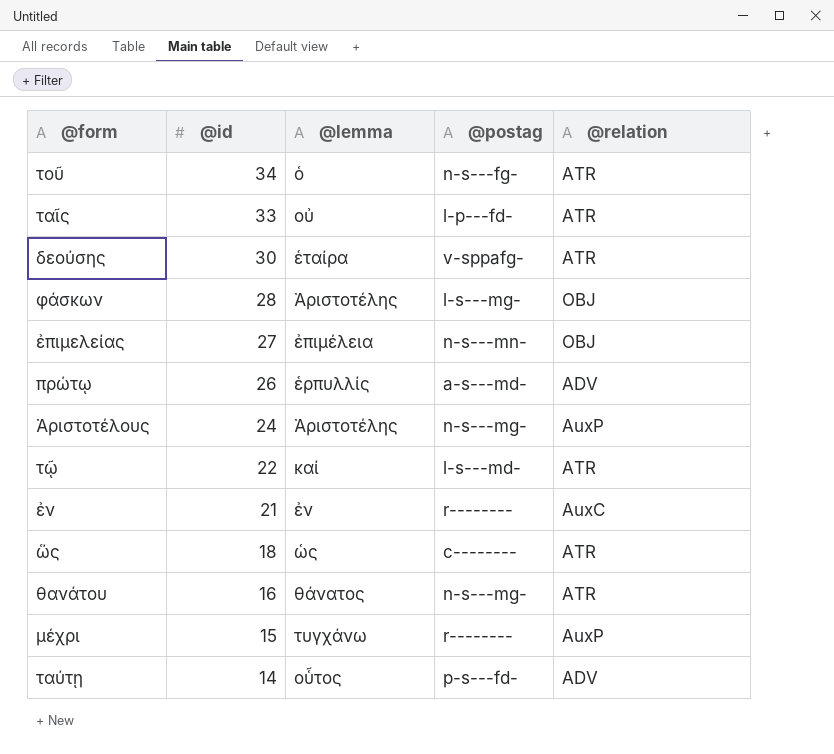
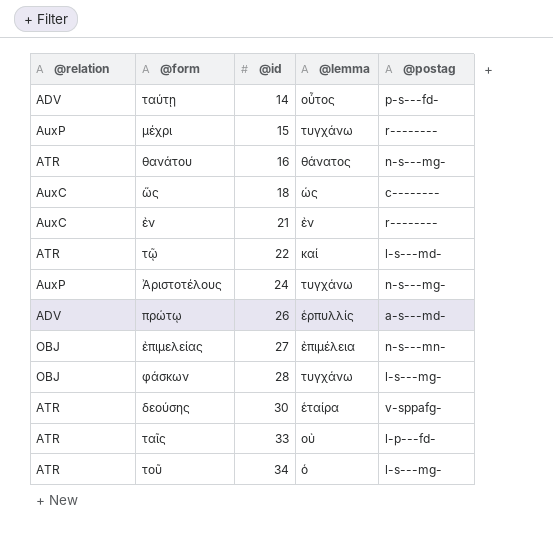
row order: @id descending -> @id ascending
column @relation | position: 5 -> 1
ὥς | @relation: ATR -> AuxC
Ἀριστοτέλους | @lemma: Ἀριστοτέλης -> τυγχάνω
φάσκων | @lemma: Ἀριστοτέλης -> τυγχάνω
τοῦ | @postag: n-s---fg- -> l-s---mg-

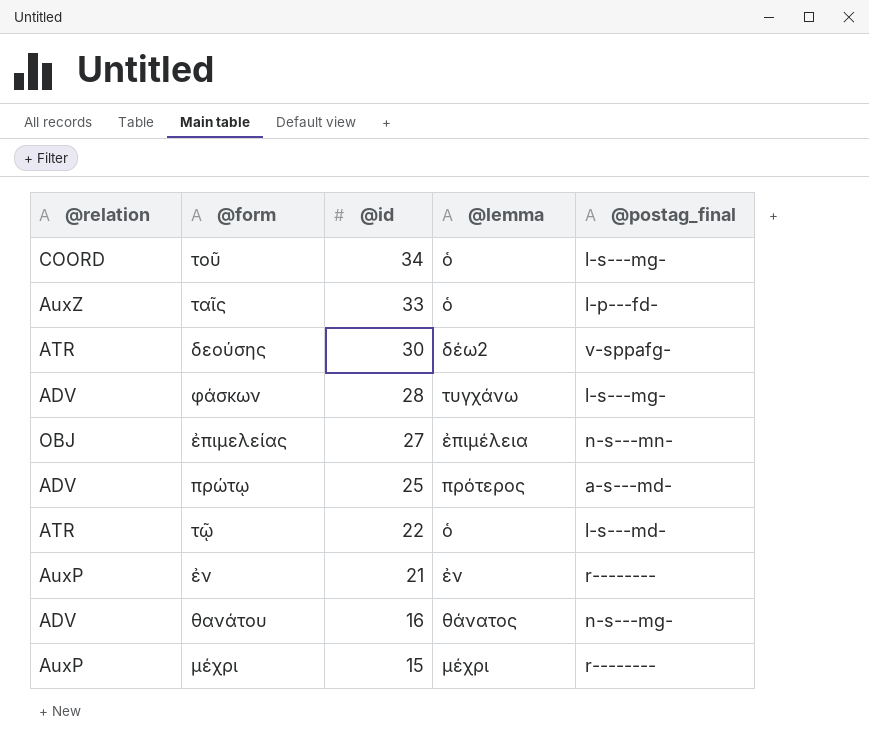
row order: @id ascending -> @id descending
column name: @postag -> @postag_final
row ταύτῃ: ADV | 14 | οὗτος | p-s---fd- -> none
row ὥς: AuxC | 18 | ὡς | c-------- -> none
row Ἀριστοτέλους: AuxP | 24 | τυγχάνω | n-s---mg- -> none
τοῦ | @relation: ATR -> COORD
ταῖς | @relation: ATR -> AuxZ
ταῖς | @lemma: οὐ -> ὁ
δεούσης | @lemma: ἑταίρα -> δέω2
φάσκων | @relation: OBJ -> ADV
πρώτῳ | @id: 26 -> 25
πρώτῳ | @lemma: ἑρπυλλίς -> πρότερος
τῷ | @lemma: καί -> ὁ
ἐν | @relation: AuxC -> AuxP
θανάτου | @relation: ATR -> ADV
μέχρι | @lemma: τυγχάνω -> μέχρι

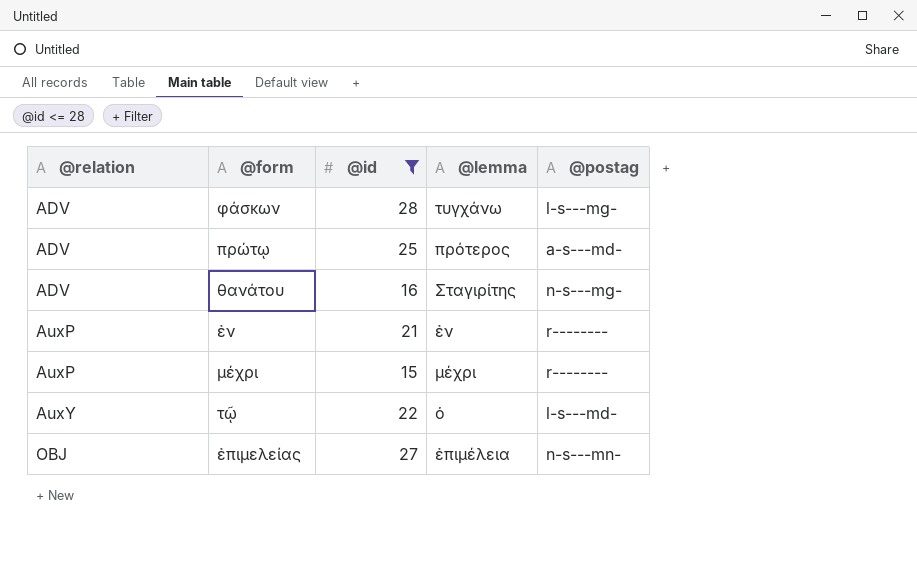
filter: none -> @id <= 28
row order: @id descending -> @relation ascending
column name: @postag_final -> @postag
θανάτου | @lemma: θάνατος -> Σταγιρίτης
τῷ | @relation: ATR -> AuxY

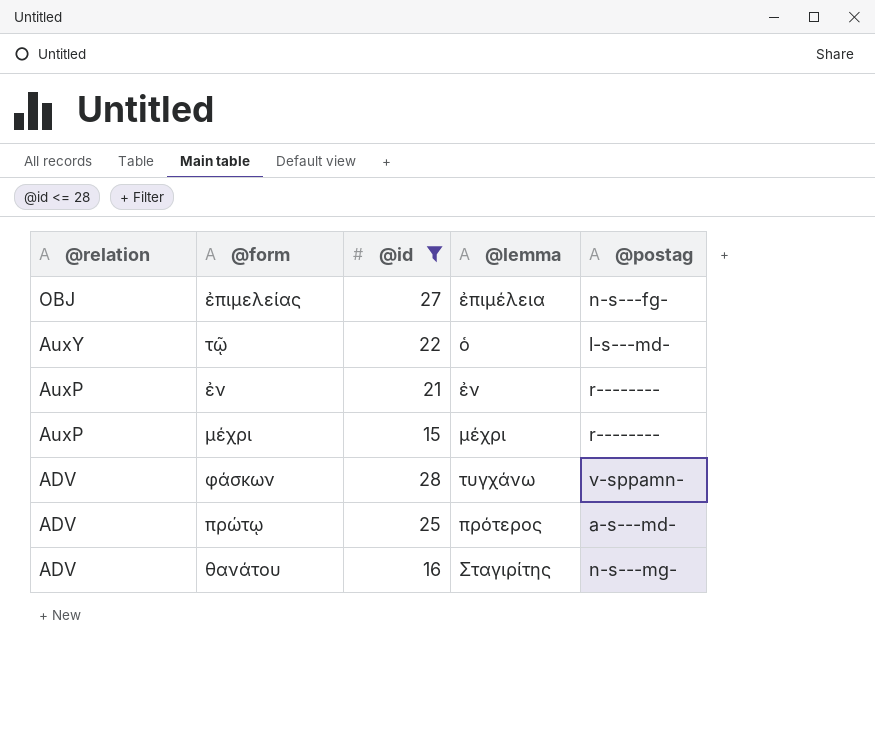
row order: @relation ascending -> @relation descending
ἐπιμελείας | @postag: n-s---mn- -> n-s---fg-
φάσκων | @postag: l-s---mg- -> v-sppamn-

